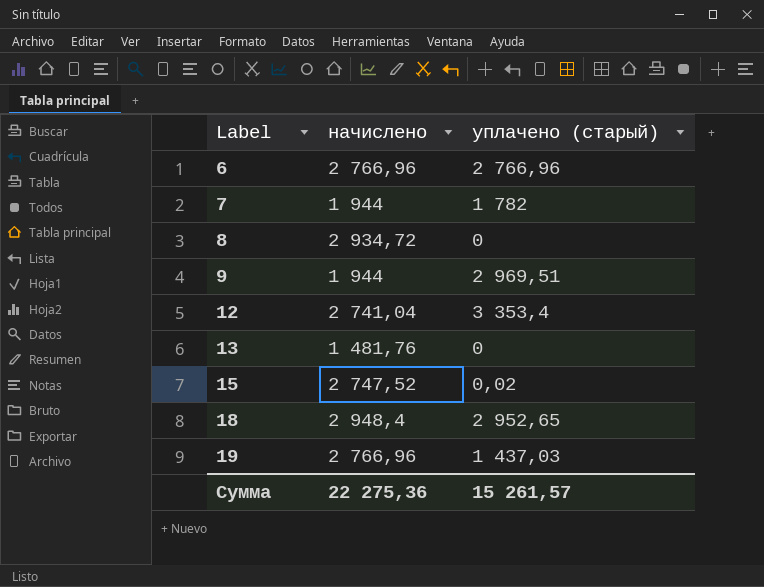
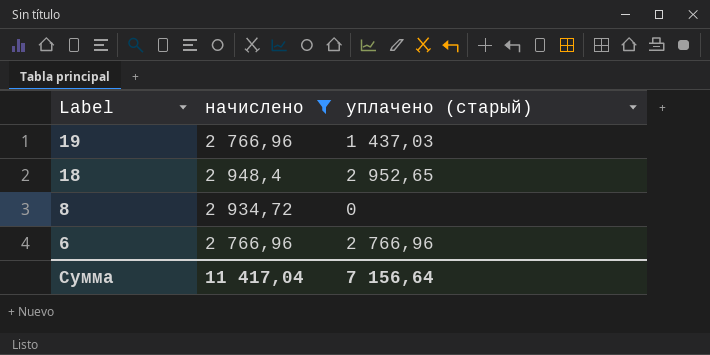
filter: none -> начислено >= 2 766,96
row order: Label ascending -> Label descending
Сумма | начислено: 22 275,36 -> 11 417,04
Сумма | уплачено (старый): 15 261,57 -> 7 156,64

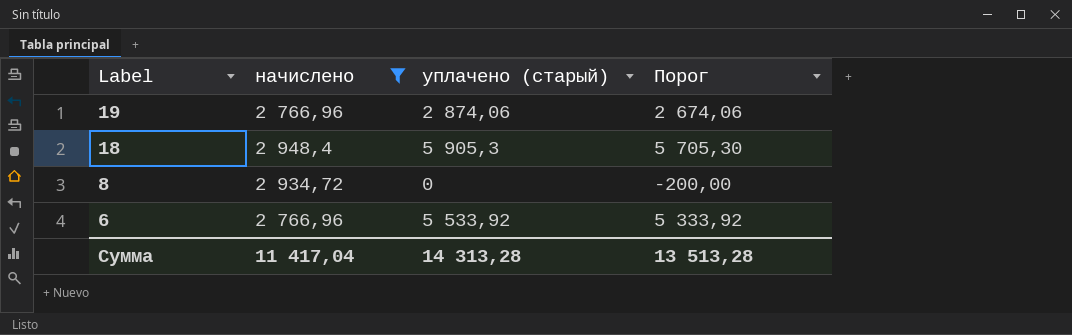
column Порог | formula: none -> [уплачено (старый)] - 200
19 | уплачено (старый): 1 437,03 -> 2 874,06
18 | уплачено (старый): 2 952,65 -> 5 905,3
6 | уплачено (старый): 2 766,96 -> 5 533,92
Сумма | уплачено (старый): 7 156,64 -> 14 313,28

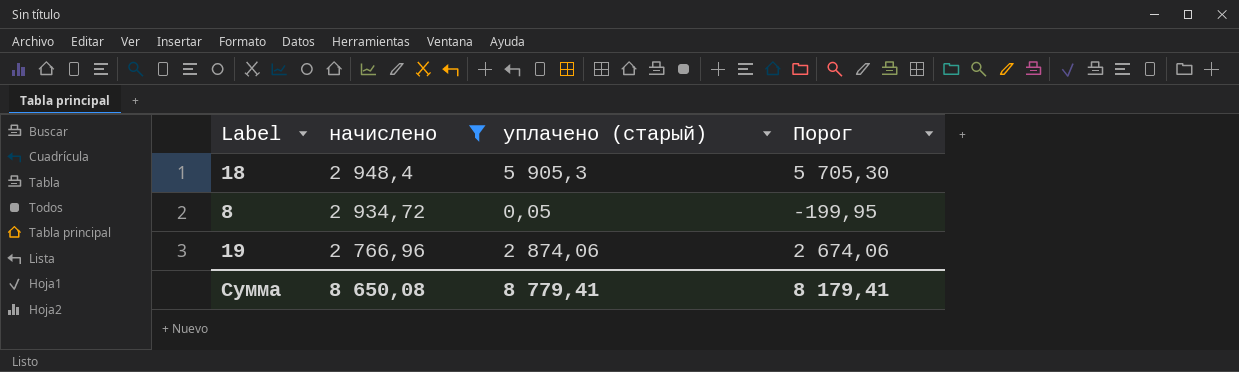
row order: Label descending -> начислено descending
row 6: 2 766,96 | 5 533,92 | 5 333,92 -> none
8 | уплачено (старый): 0 -> 0,05
8 | Порог: -200,00 -> -199,95
Сумма | начислено: 11 417,04 -> 8 650,08
Сумма | уплачено (старый): 14 313,28 -> 8 779,41
Сумма | Порог: 13 513,28 -> 8 179,41

